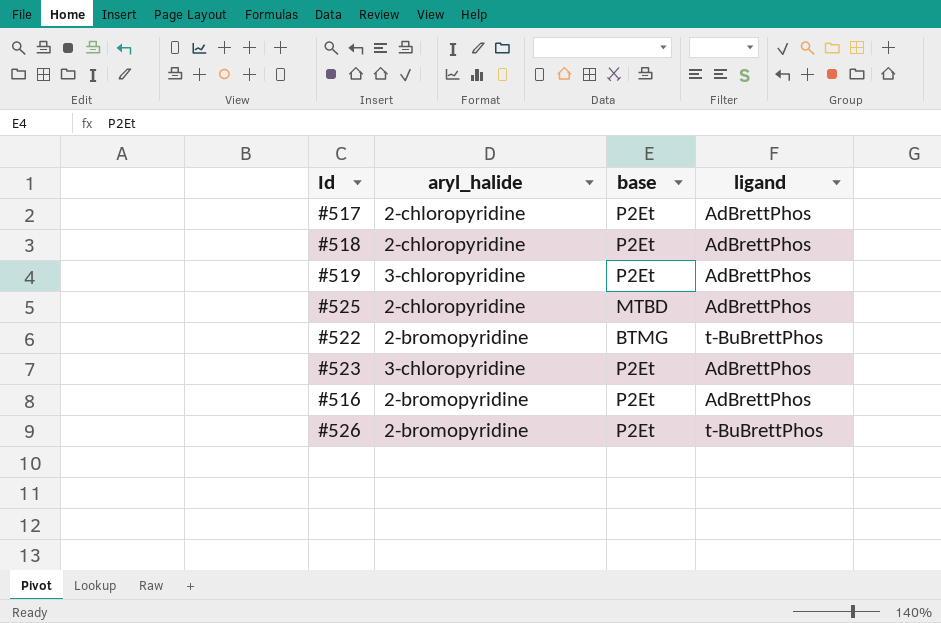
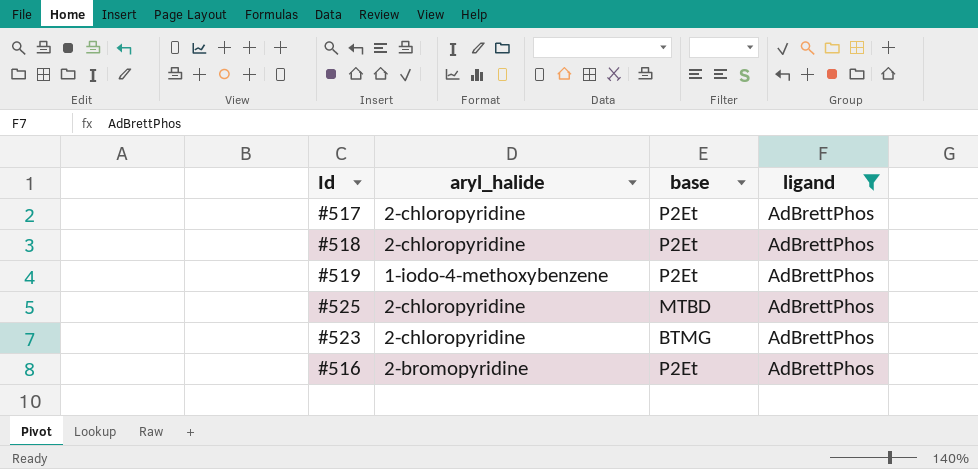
filter: none -> ligand = AdBrettPhos
#519 | aryl_halide: 3-chloropyridine -> 1-iodo-4-methoxybenzene
#523 | aryl_halide: 3-chloropyridine -> 2-chloropyridine
#523 | base: P2Et -> BTMG

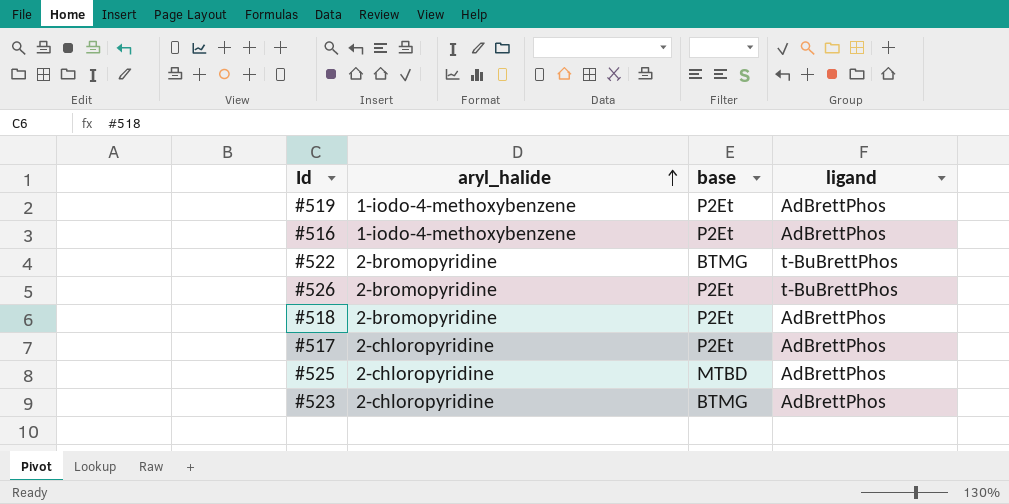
filter: ligand = AdBrettPhos -> none
row order: none -> aryl_halide ascending
#516 | aryl_halide: 2-bromopyridine -> 1-iodo-4-methoxybenzene
#518 | aryl_halide: 2-chloropyridine -> 2-bromopyridine

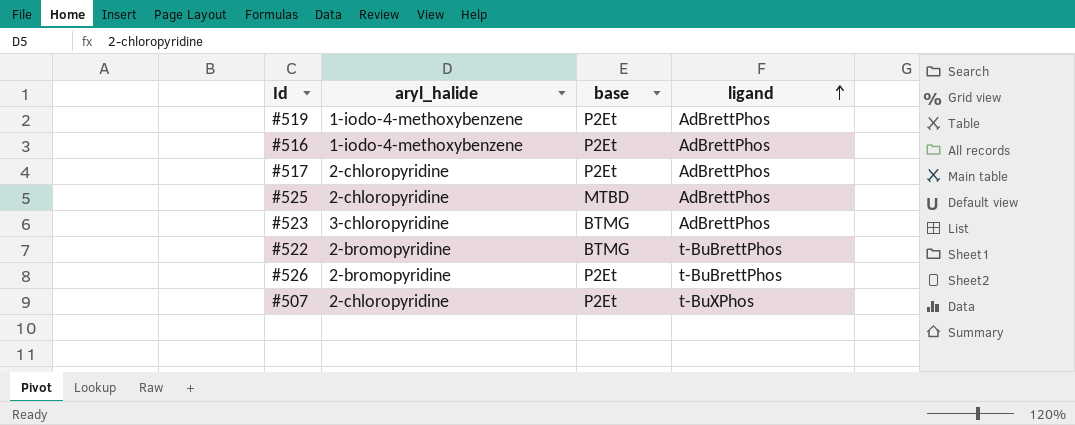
row order: aryl_halide ascending -> ligand ascending
row #518: 2-bromopyridine | P2Et | AdBrettPhos -> none
#523 | aryl_halide: 2-chloropyridine -> 3-chloropyridine
row #507: none -> 2-chloropyridine | P2Et | t-BuXPhos

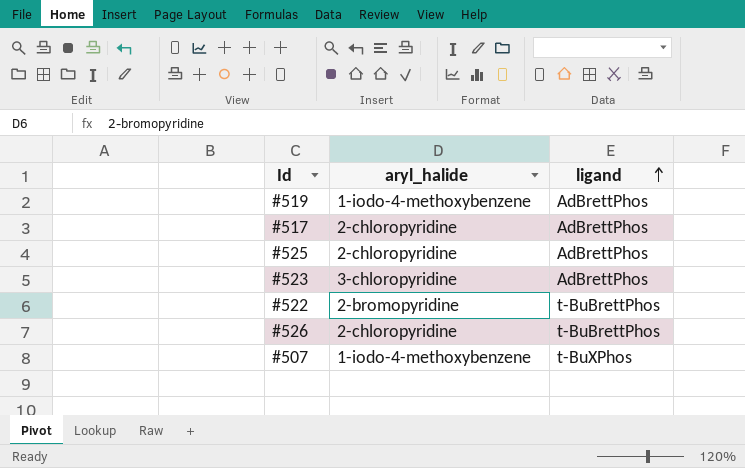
column base | position: 3 -> none
row #516: 1-iodo-4-methoxybenzene | P2Et | AdBrettPhos -> none
#526 | aryl_halide: 2-bromopyridine -> 2-chloropyridine
#507 | aryl_halide: 2-chloropyridine -> 1-iodo-4-methoxybenzene

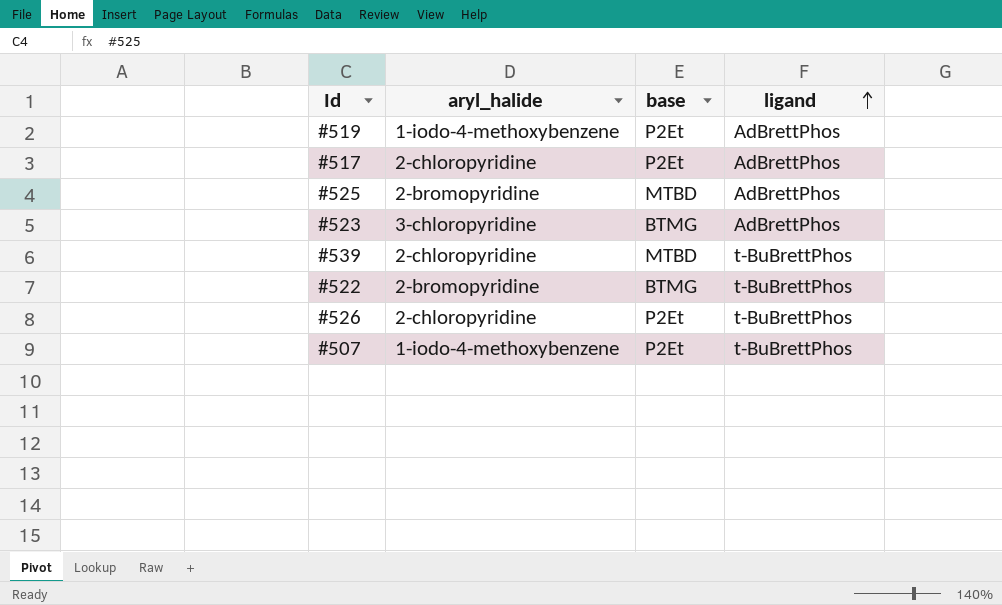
column base | position: none -> 3
#525 | aryl_halide: 2-chloropyridine -> 2-bromopyridine
row #539: none -> 2-chloropyridine | MTBD | t-BuBrettPhos
#507 | ligand: t-BuXPhos -> t-BuBrettPhos

